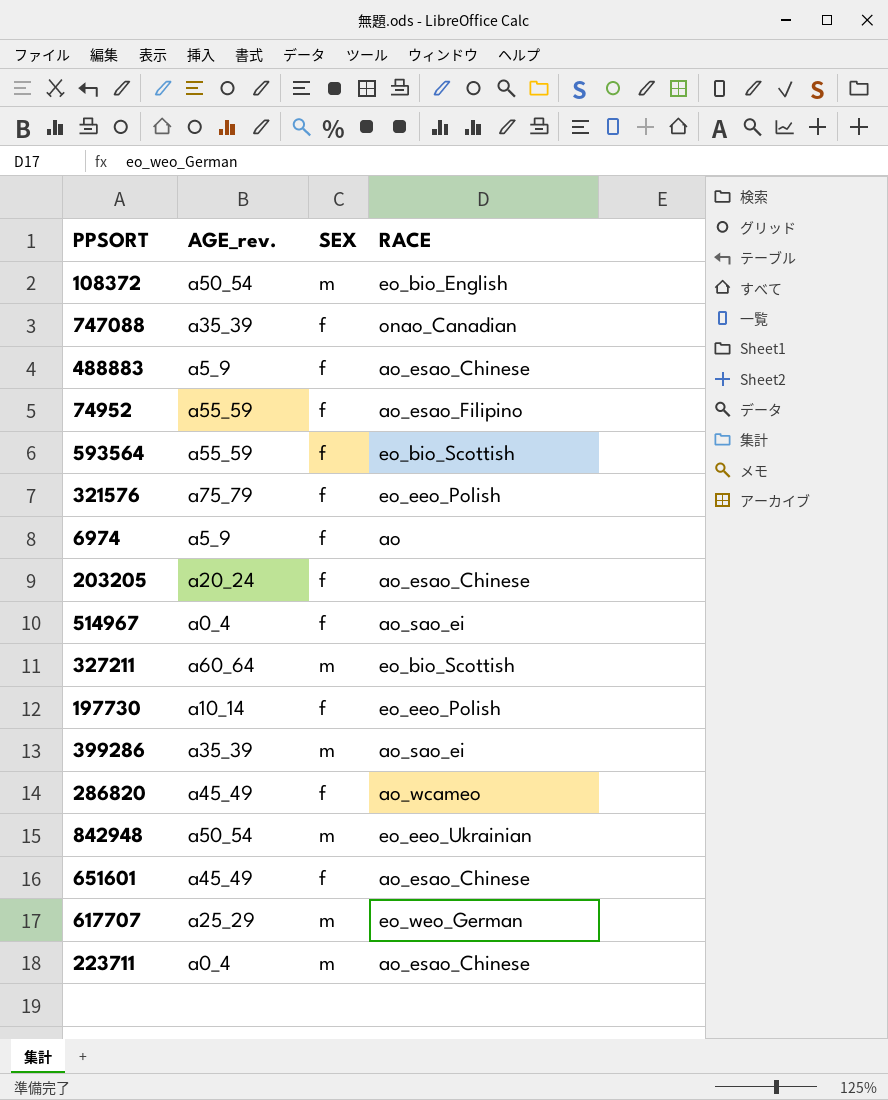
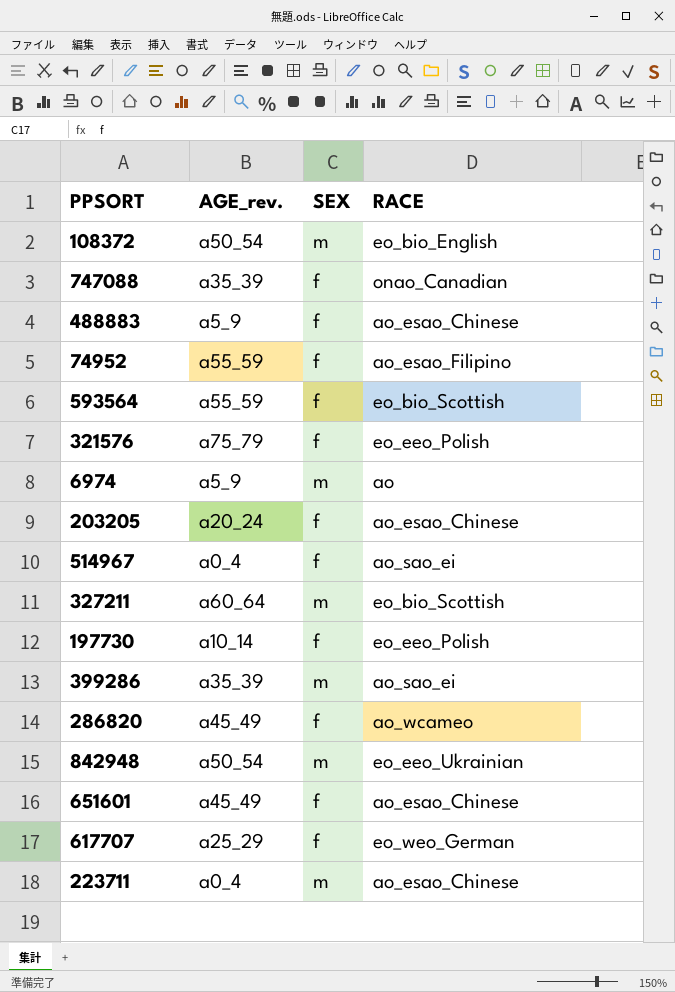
6974 | SEX: f -> m
617707 | SEX: m -> f

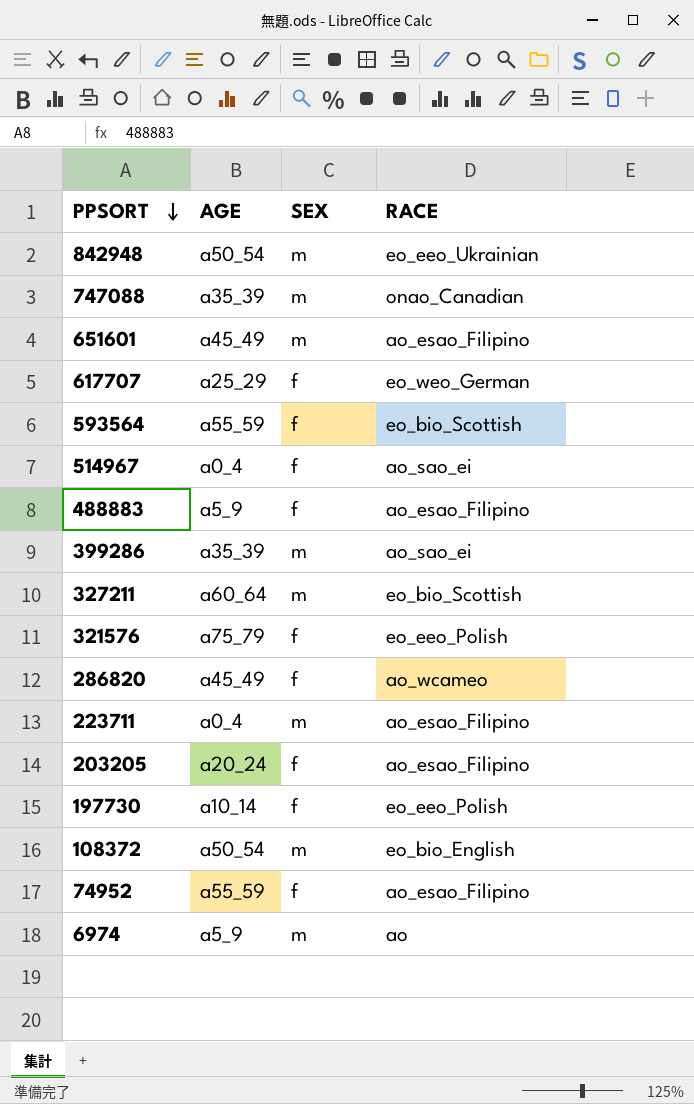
row order: none -> PPSORT descending
column name: AGE_rev. -> AGE
747088 | SEX: f -> m
651601 | SEX: f -> m
651601 | RACE: ao_esao_Chinese -> ao_esao_Filipino
488883 | RACE: ao_esao_Chinese -> ao_esao_Filipino
223711 | RACE: ao_esao_Chinese -> ao_esao_Filipino
203205 | RACE: ao_esao_Chinese -> ao_esao_Filipino

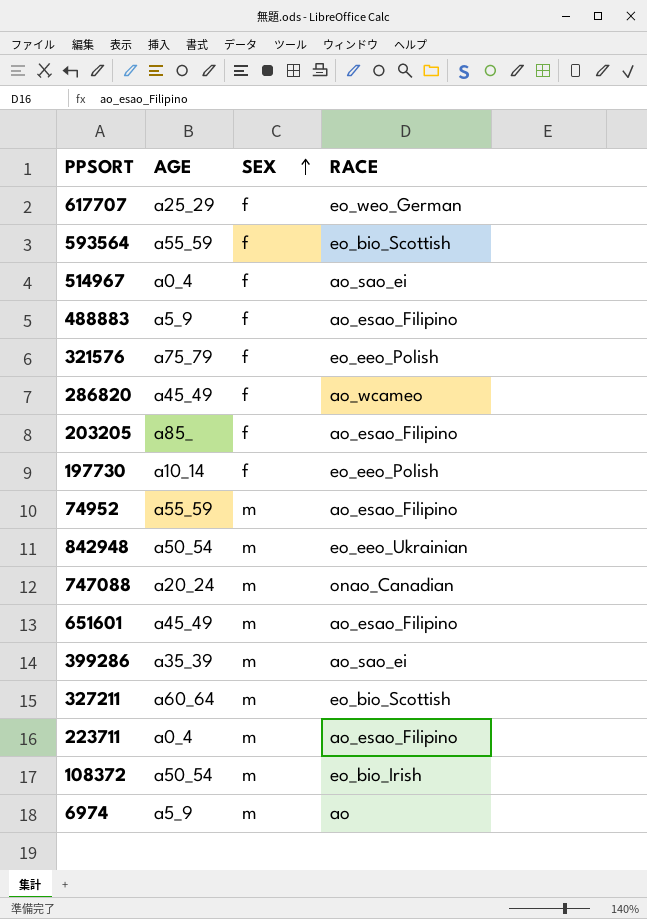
row order: PPSORT descending -> SEX ascending
203205 | AGE: a20_24 -> a85_
74952 | SEX: f -> m
747088 | AGE: a35_39 -> a20_24
108372 | RACE: eo_bio_English -> eo_bio_Irish

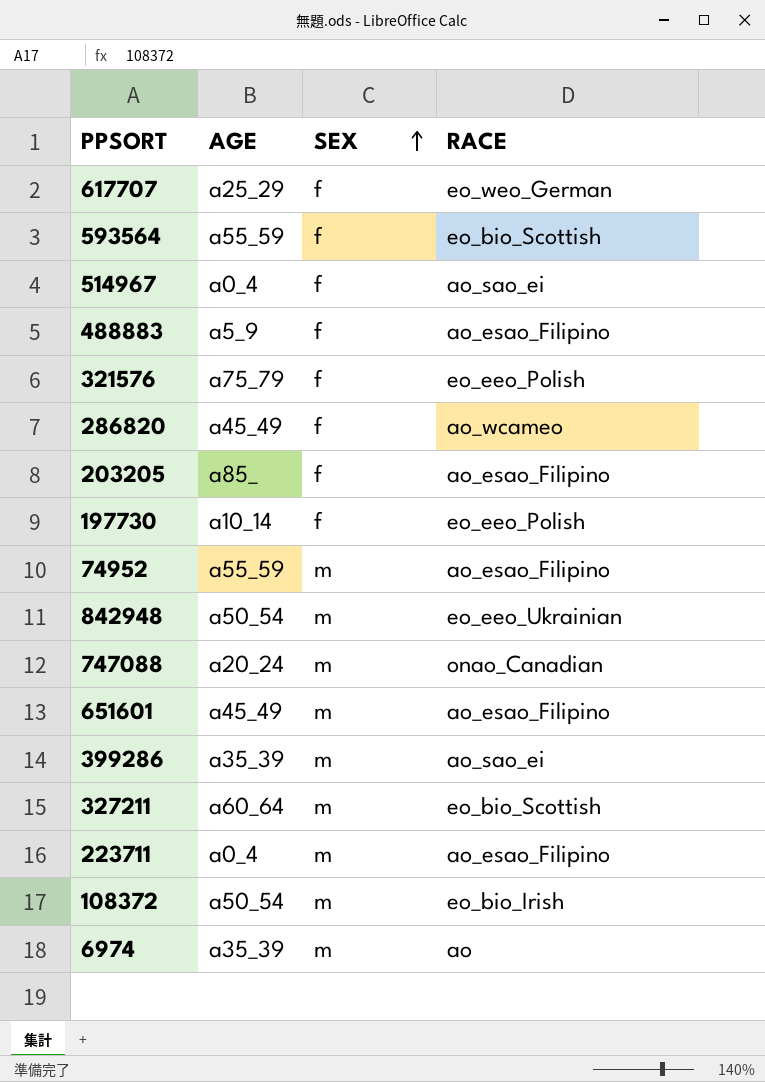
6974 | AGE: a5_9 -> a35_39

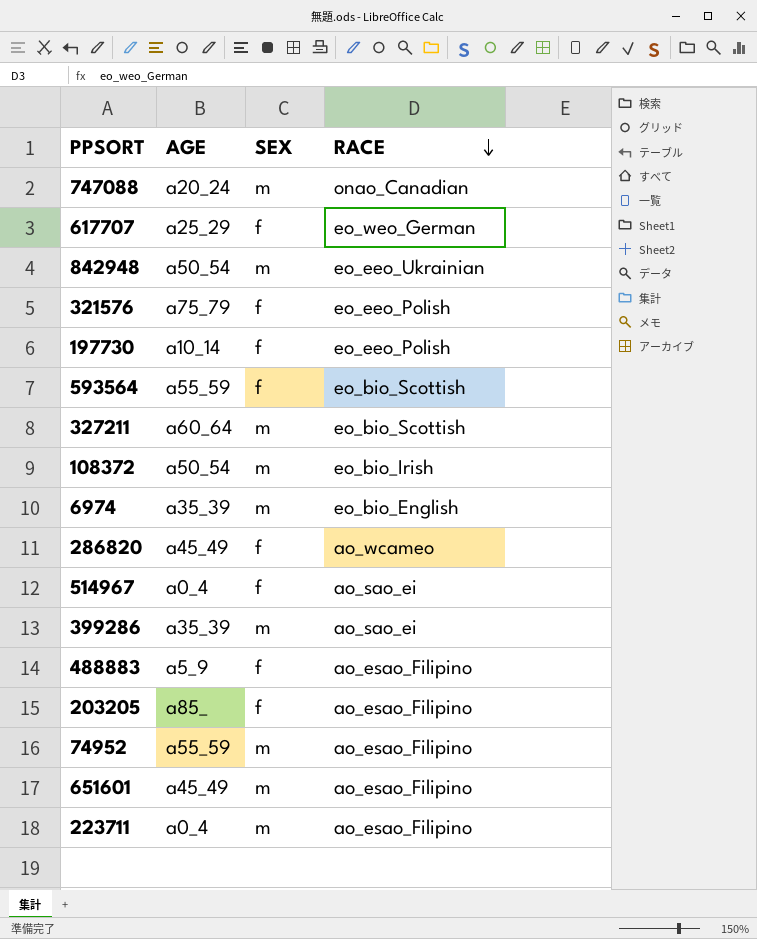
row order: SEX ascending -> RACE descending
6974 | RACE: ao -> eo_bio_English

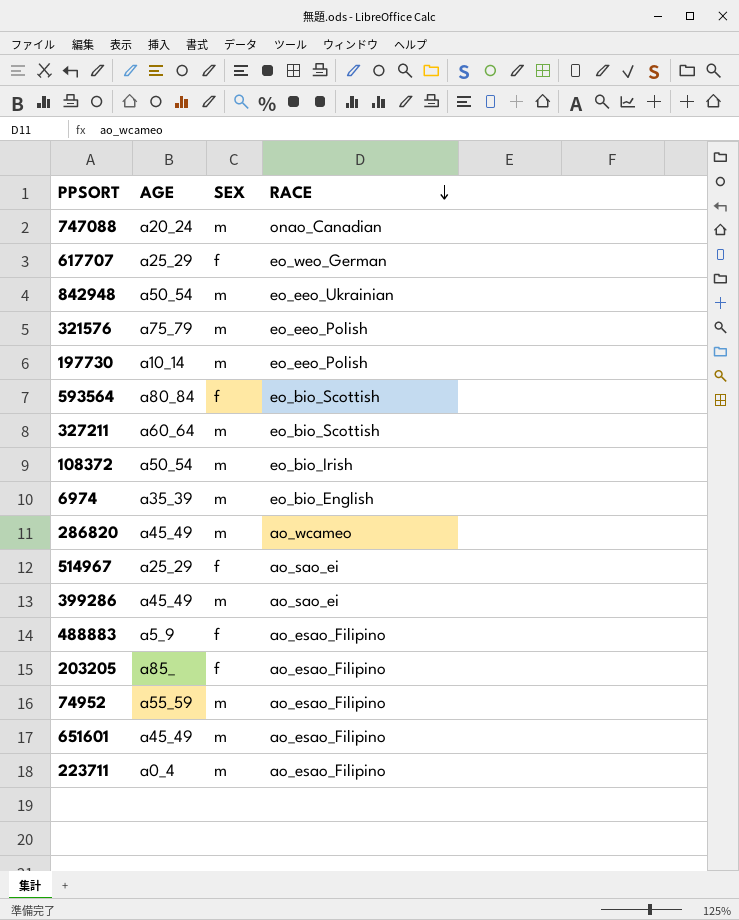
321576 | SEX: f -> m
197730 | SEX: f -> m
593564 | AGE: a55_59 -> a80_84
286820 | SEX: f -> m
514967 | AGE: a0_4 -> a25_29
399286 | AGE: a35_39 -> a45_49

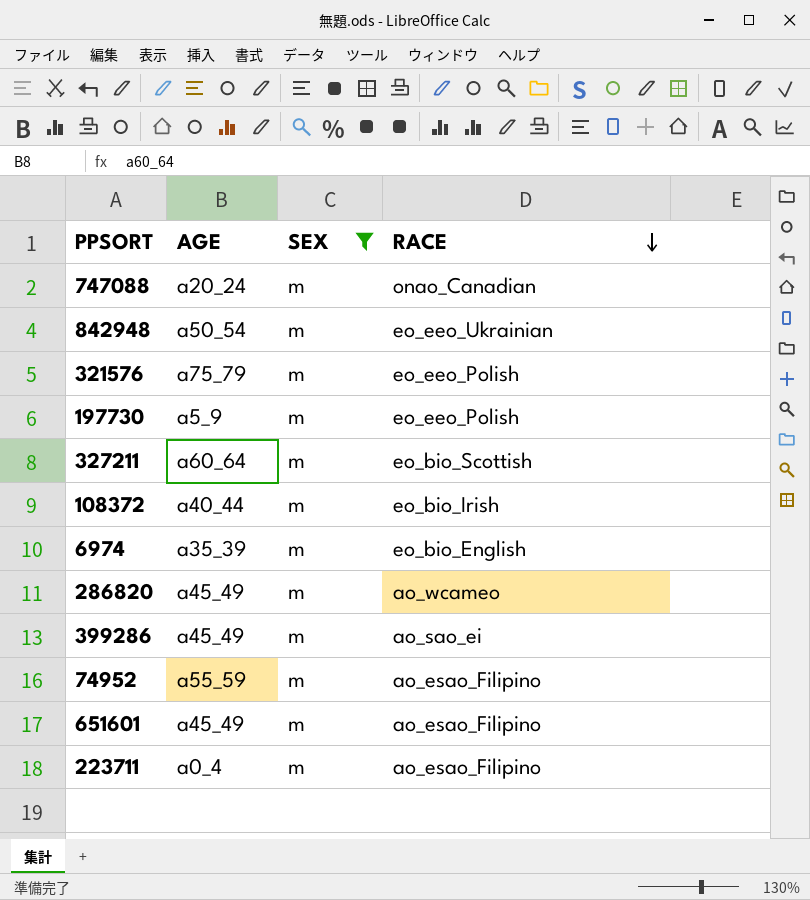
filter: none -> SEX = m
197730 | AGE: a10_14 -> a5_9
108372 | AGE: a50_54 -> a40_44

